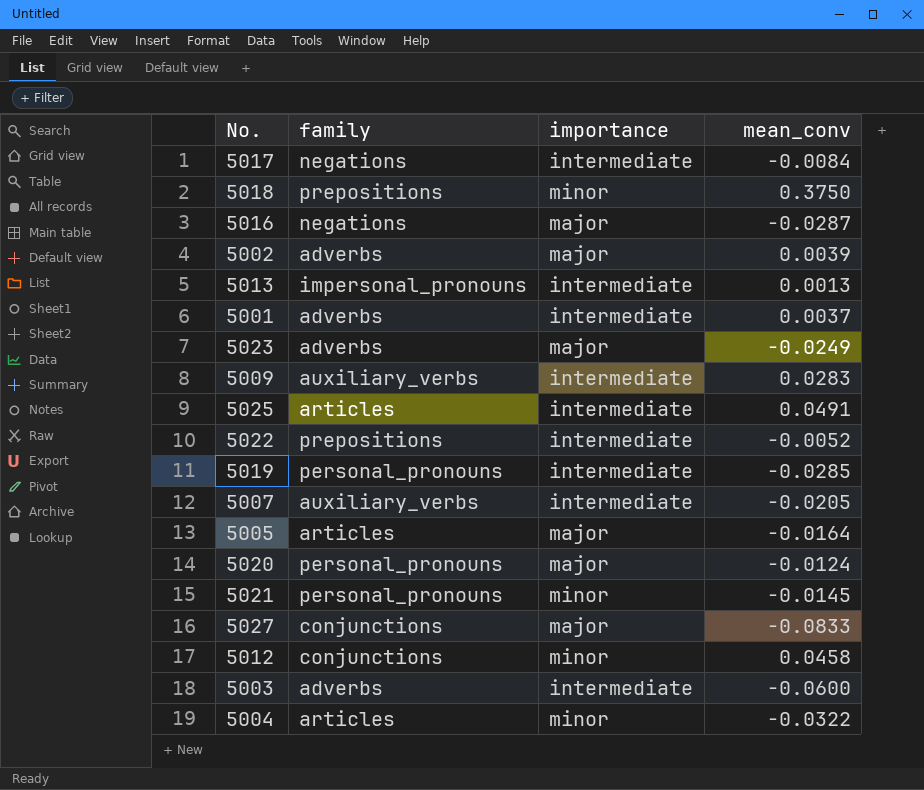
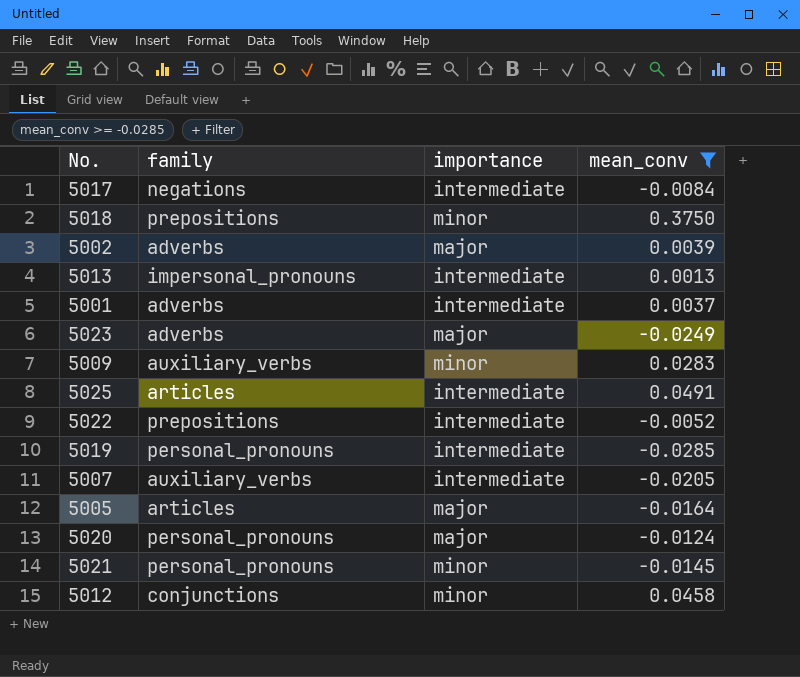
filter: none -> mean_conv >= -0.0285
5009 | importance: intermediate -> minor

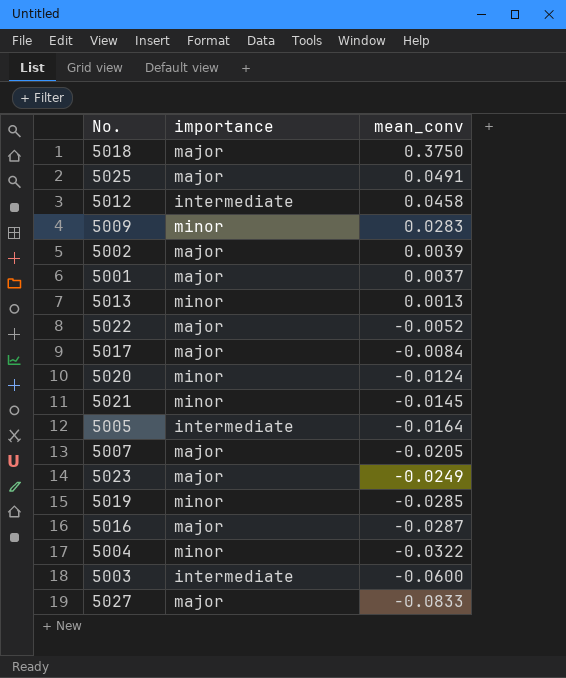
filter: mean_conv >= -0.0285 -> none
row order: none -> mean_conv descending
column family | position: 2 -> none
5018 | importance: minor -> major
5025 | importance: intermediate -> major
5012 | importance: minor -> intermediate
5001 | importance: intermediate -> major
5013 | importance: intermediate -> minor
5022 | importance: intermediate -> major
5017 | importance: intermediate -> major
5020 | importance: major -> minor
5005 | importance: major -> intermediate
5007 | importance: intermediate -> major
5019 | importance: intermediate -> minor

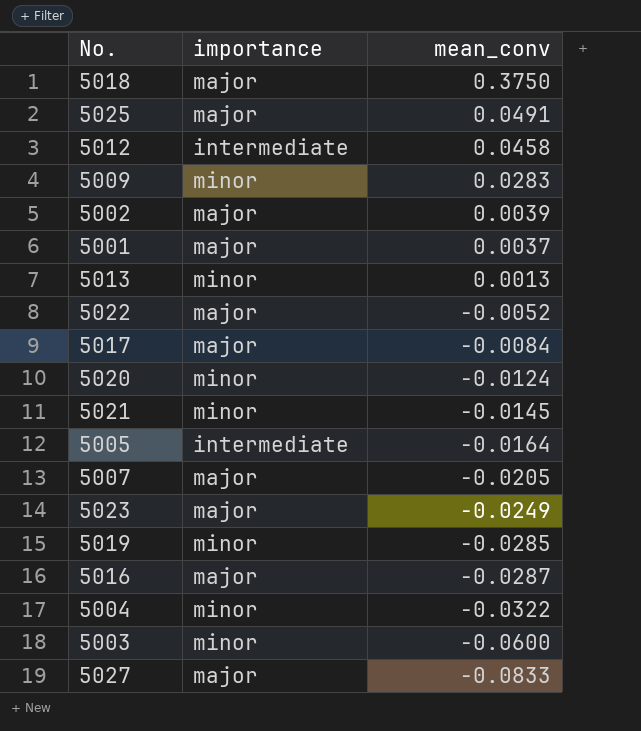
5003 | importance: intermediate -> minor

